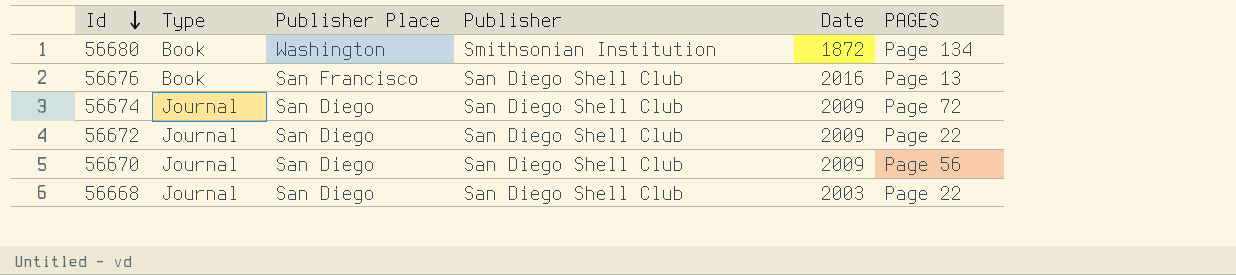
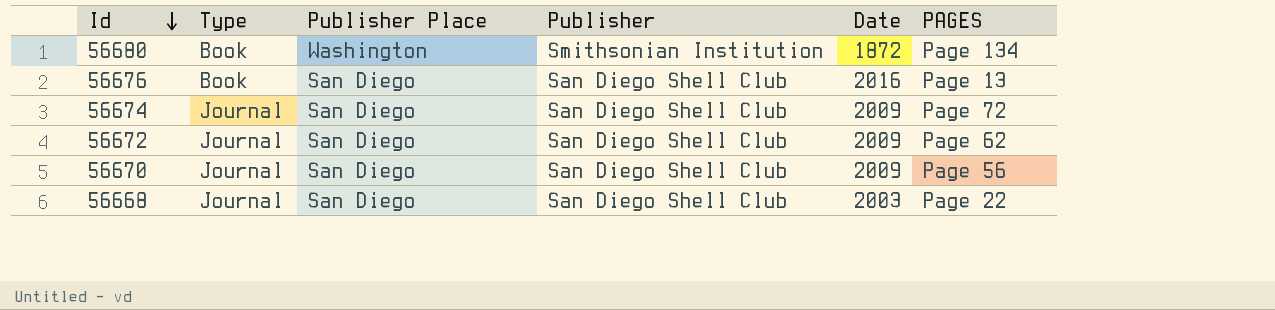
56676 | Publisher Place: San Francisco -> San Diego
56672 | PAGES: Page 22 -> Page 62

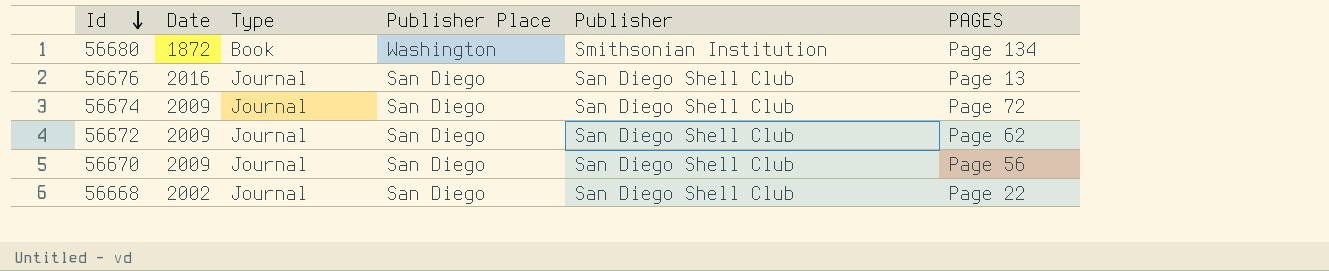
column Date | position: 5 -> 2
56676 | Type: Book -> Journal
56668 | Date: 2003 -> 2002

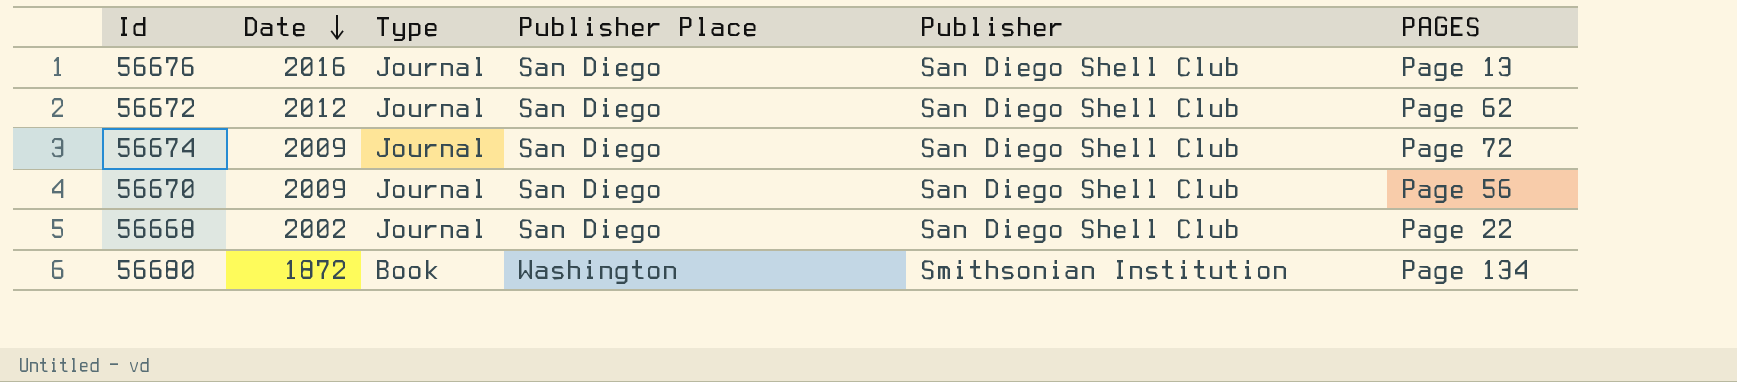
row order: Id descending -> Date descending
56672 | Date: 2009 -> 2012

